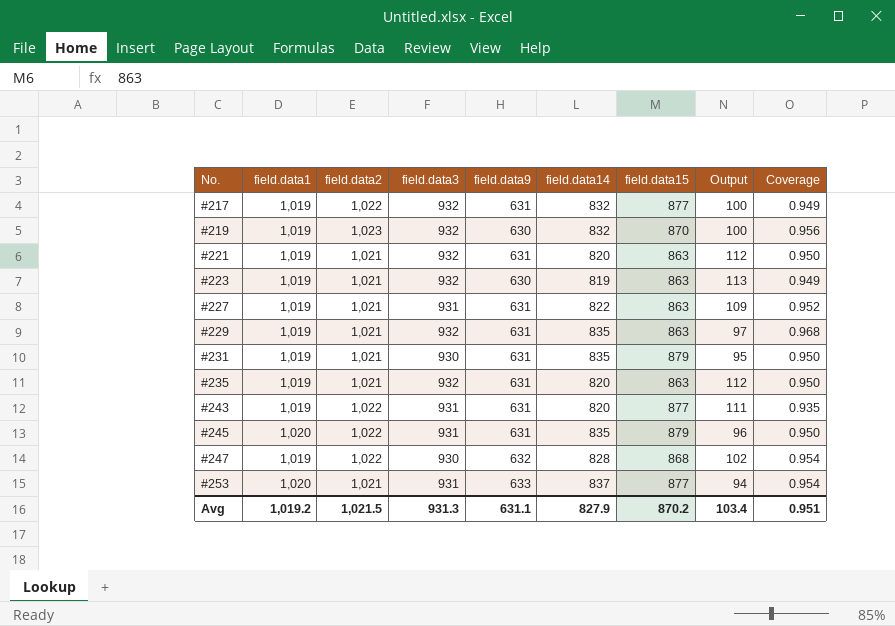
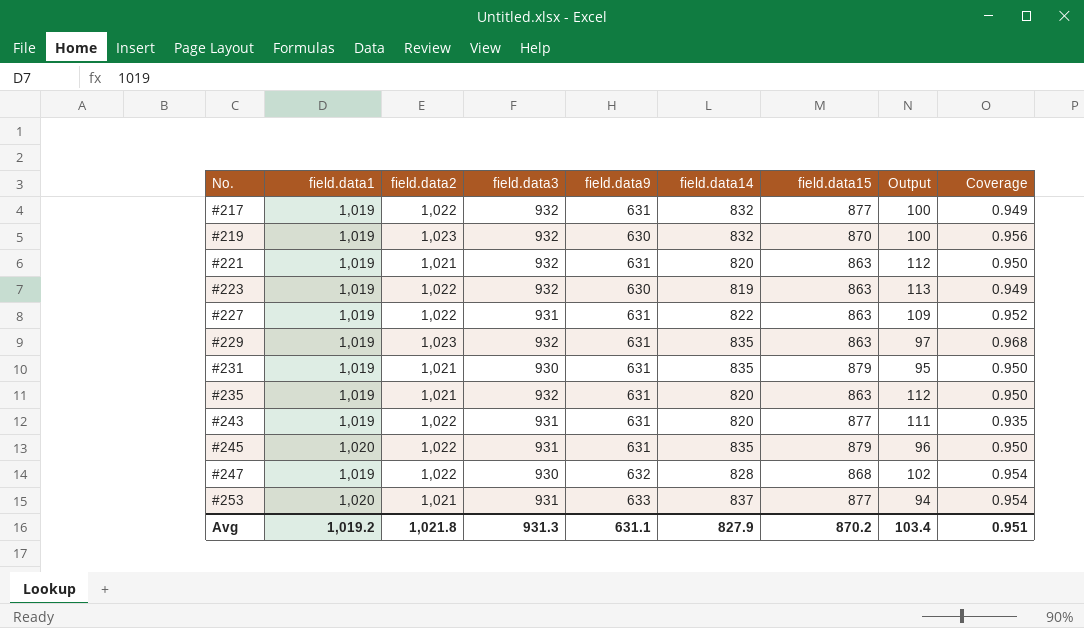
#223 | field.data2: 1,021 -> 1,022
#227 | field.data2: 1,021 -> 1,022
#229 | field.data2: 1,021 -> 1,023
Avg | field.data2: 1,021.5 -> 1,021.8

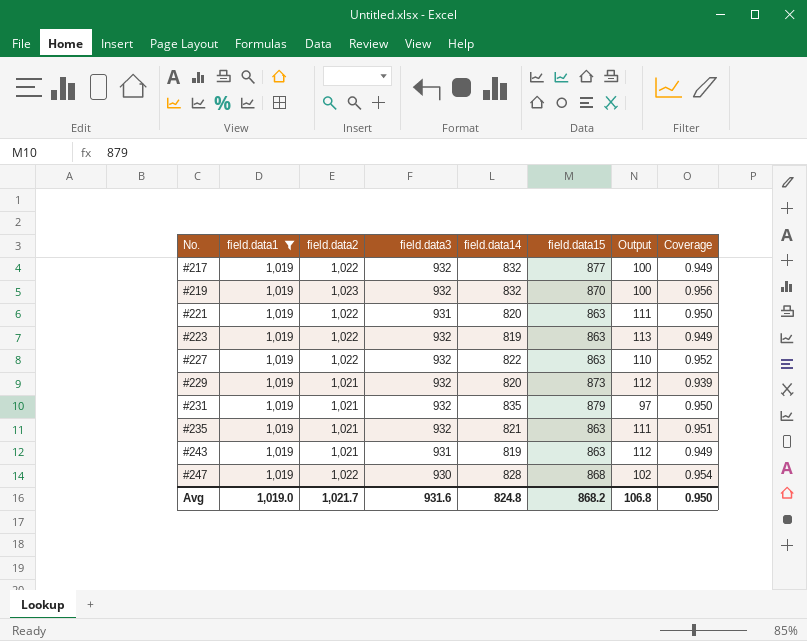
filter: none -> field.data1 = 1,019
column field.data9 | position: 5 -> none
#221 | field.data2: 1,021 -> 1,022
#221 | field.data3: 932 -> 931
#221 | Output: 112 -> 111
#227 | field.data3: 931 -> 932
#227 | Output: 109 -> 110
#229 | field.data2: 1,023 -> 1,021
#229 | field.data14: 835 -> 820
#229 | field.data15: 863 -> 873
#229 | Output: 97 -> 112
#229 | Coverage: 0.968 -> 0.939
#231 | field.data3: 930 -> 932
#231 | Output: 95 -> 97
#235 | field.data14: 820 -> 821
#235 | Output: 112 -> 111
#235 | Coverage: 0.950 -> 0.951
#243 | field.data2: 1,022 -> 1,021
#243 | field.data14: 820 -> 819
#243 | field.data15: 877 -> 863
#243 | Output: 111 -> 112
#243 | Coverage: 0.935 -> 0.949
Avg | field.data1: 1,019.2 -> 1,019.0
Avg | field.data2: 1,021.8 -> 1,021.7
Avg | field.data3: 931.3 -> 931.6
Avg | field.data14: 827.9 -> 824.8
Avg | field.data15: 870.2 -> 868.2
Avg | Output: 103.4 -> 106.8
Avg | Coverage: 0.951 -> 0.950

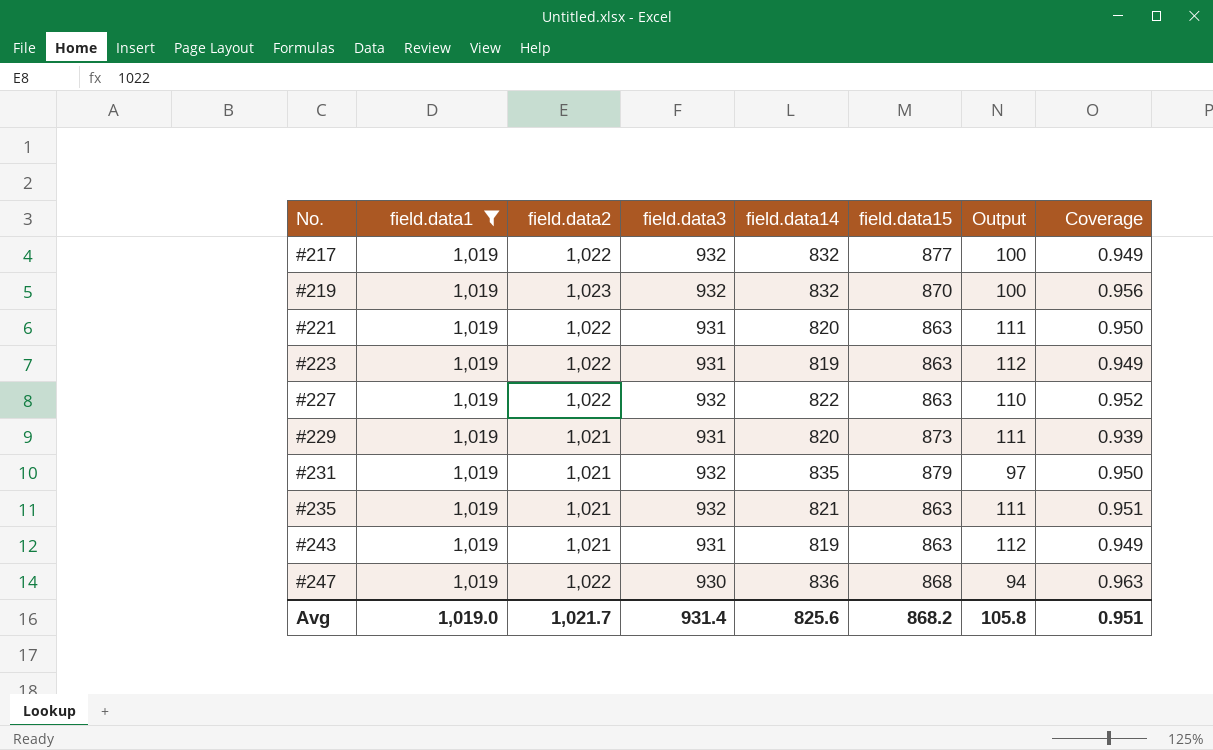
#223 | field.data3: 932 -> 931
#223 | Output: 113 -> 112
#229 | field.data3: 932 -> 931
#229 | Output: 112 -> 111
#247 | field.data14: 828 -> 836
#247 | Output: 102 -> 94
#247 | Coverage: 0.954 -> 0.963
Avg | field.data3: 931.6 -> 931.4
Avg | field.data14: 824.8 -> 825.6
Avg | Output: 106.8 -> 105.8
Avg | Coverage: 0.950 -> 0.951

